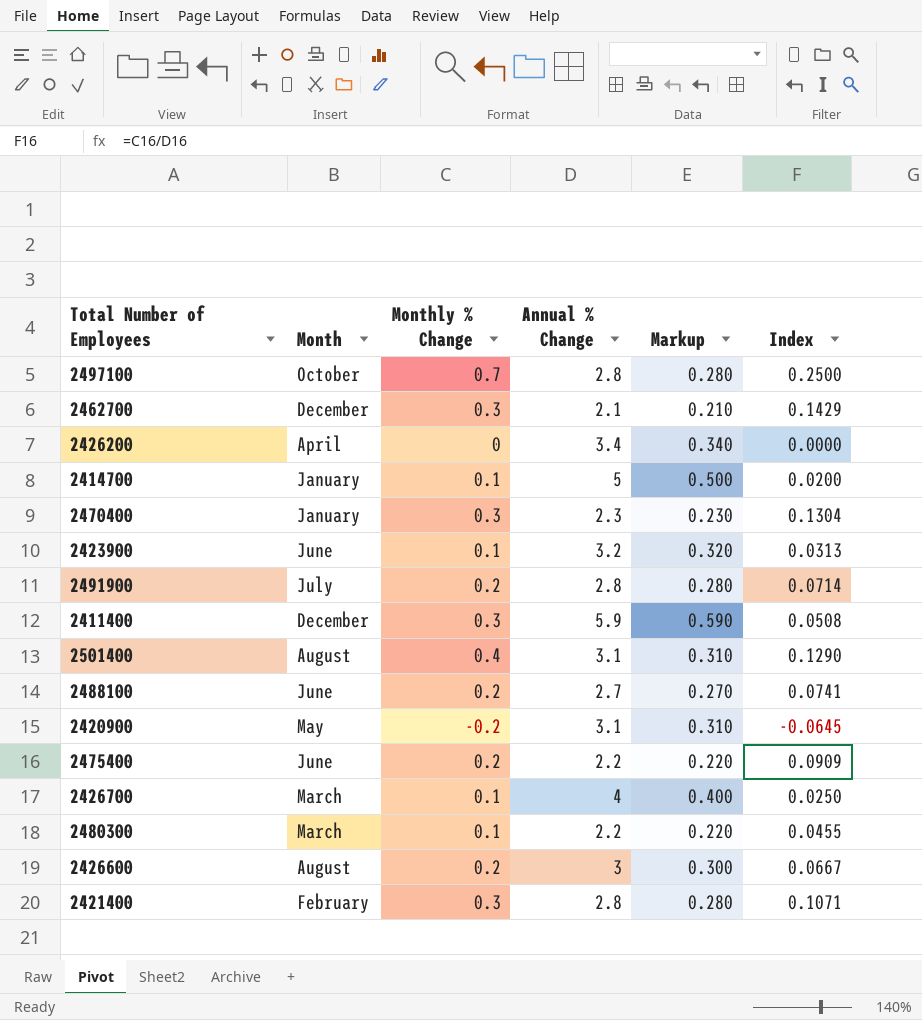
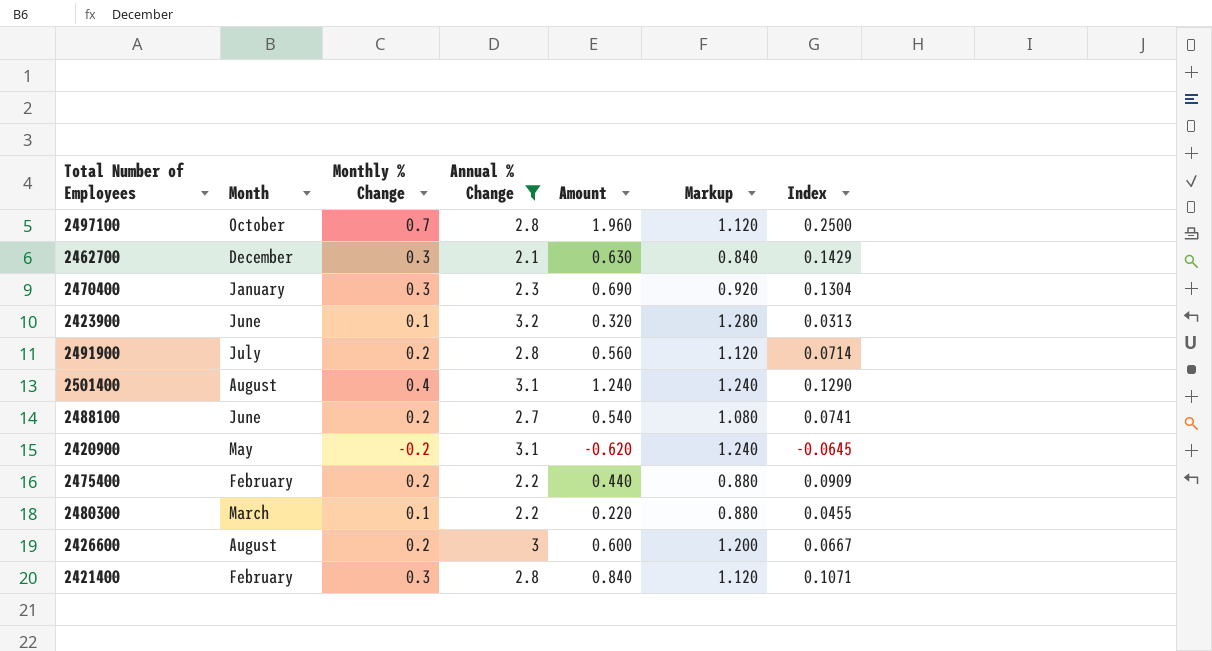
filter: none -> Annual % Change <= 3.2
column Amount | formula: none -> [Monthly % Change] * [Annual % Change]
column Markup | formula: [Annual % Change] * 0.1 -> [Annual % Change] * 0.4
2475400 | Month: June -> February

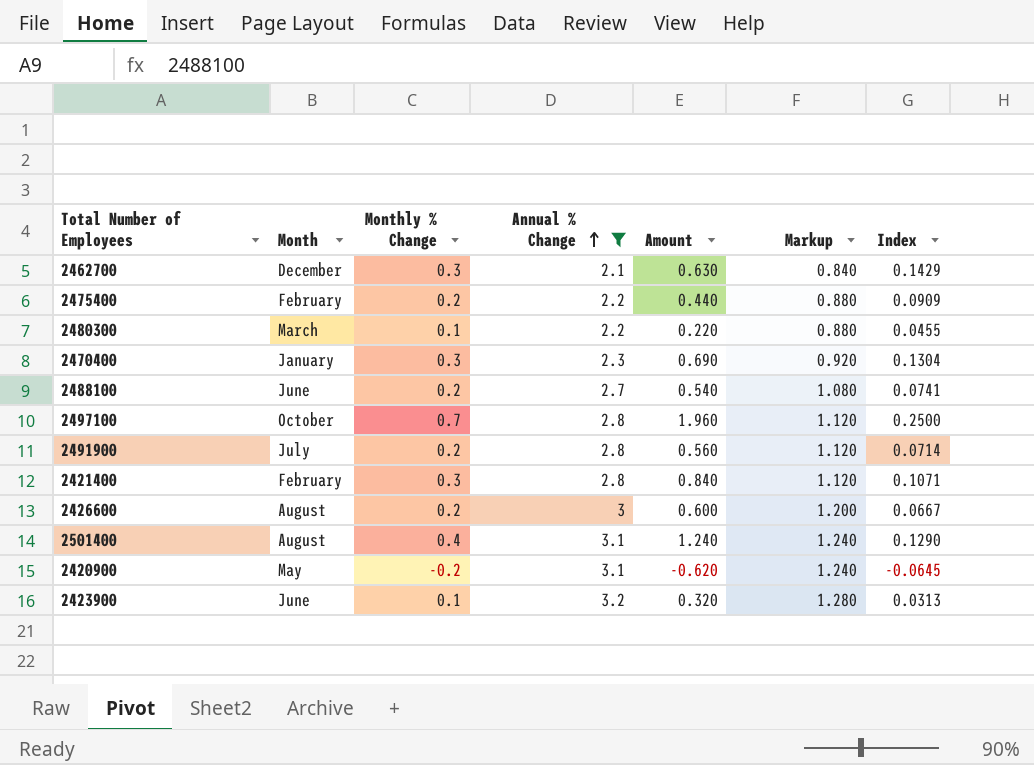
row order: none -> Annual % Change ascending

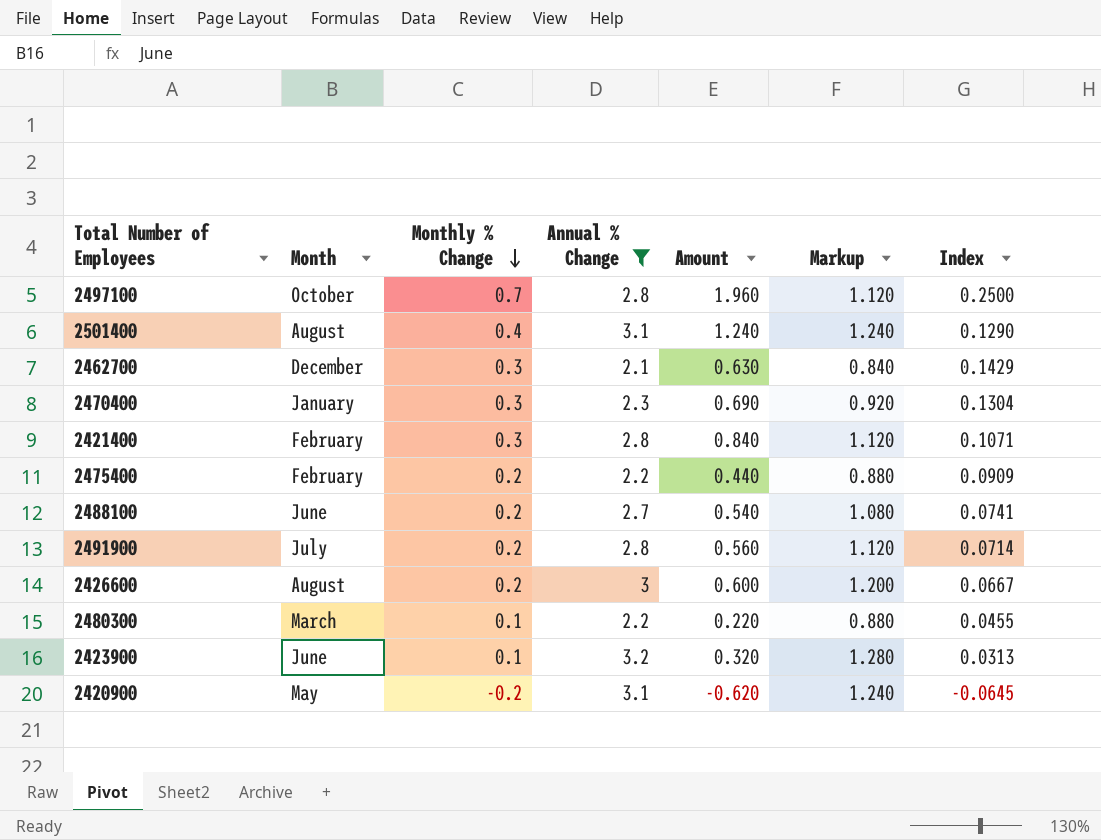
row order: Annual % Change ascending -> Monthly % Change descending

